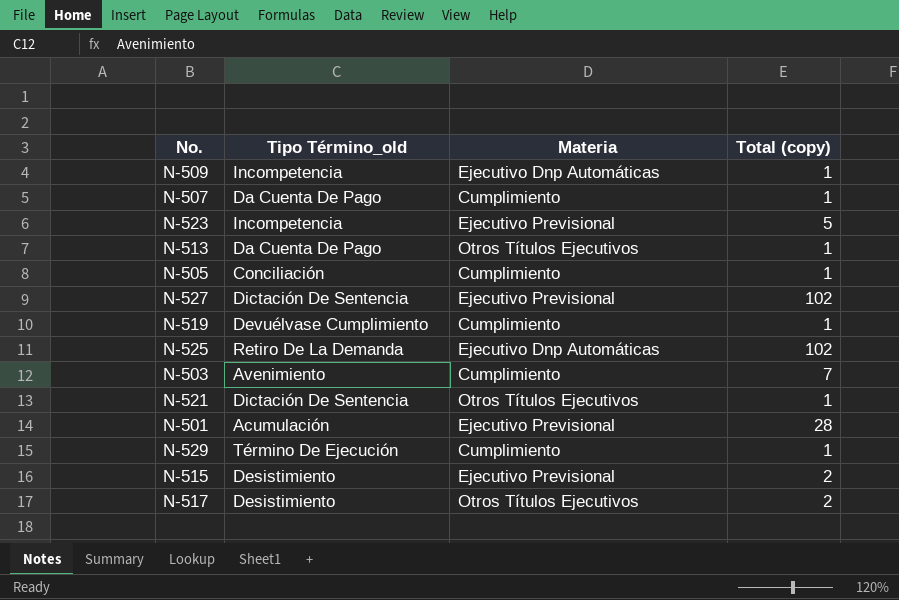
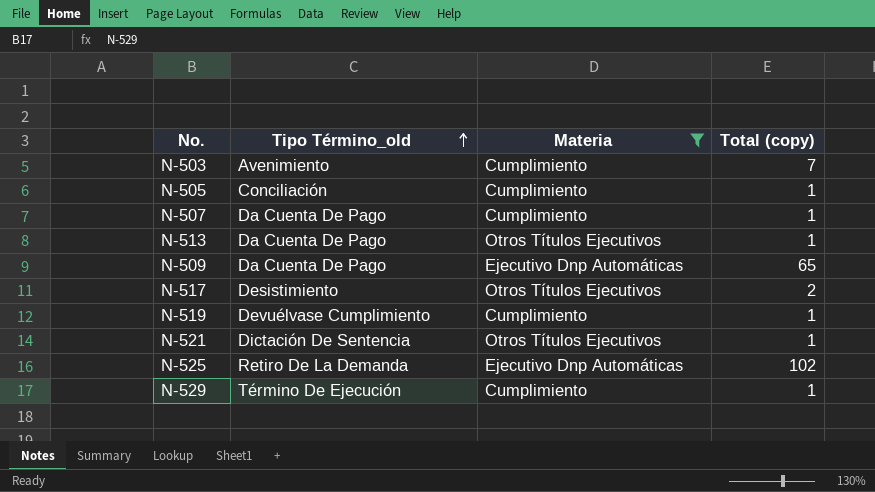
filter: none -> Materia != Ejecutivo Previsional
row order: none -> Tipo Término_old ascending
N-509 | Tipo Término_old: Incompetencia -> Da Cuenta De Pago
N-509 | Total (copy): 1 -> 65

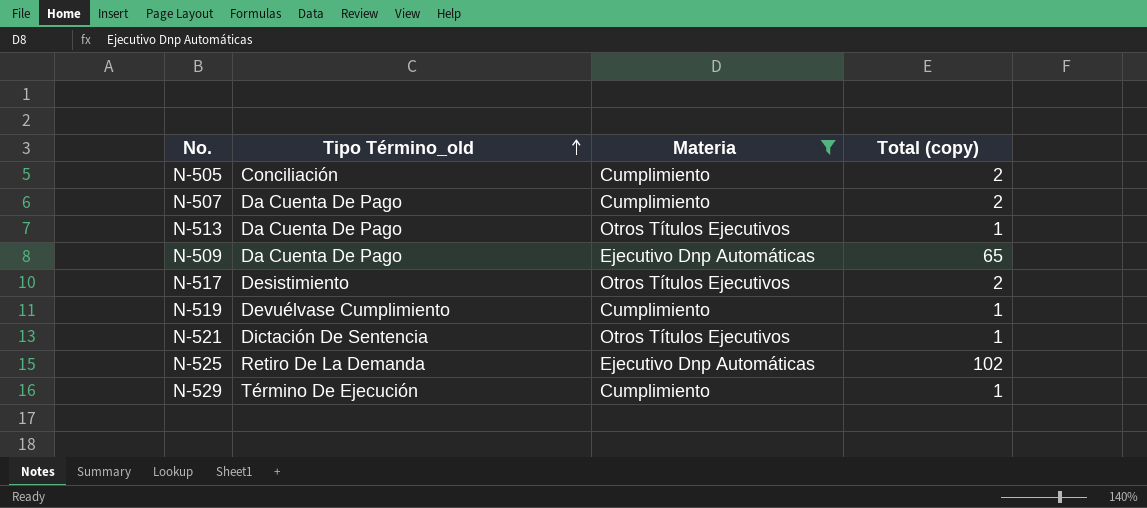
row N-503: Avenimiento | Cumplimiento | 7 -> none
N-505 | Total (copy): 1 -> 2
N-507 | Total (copy): 1 -> 2

